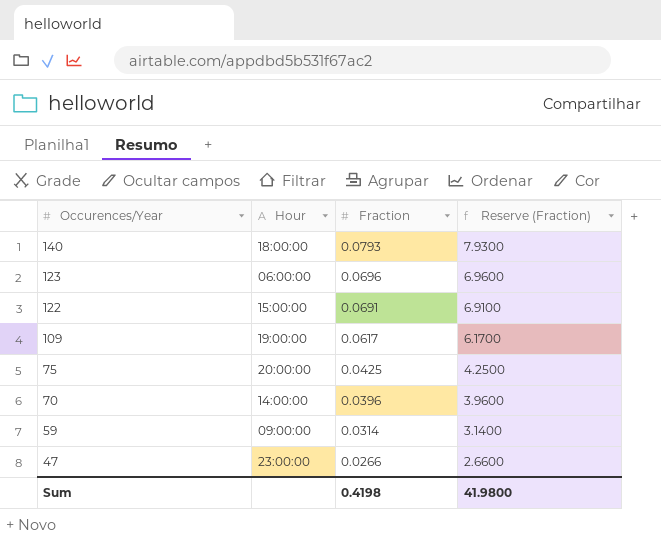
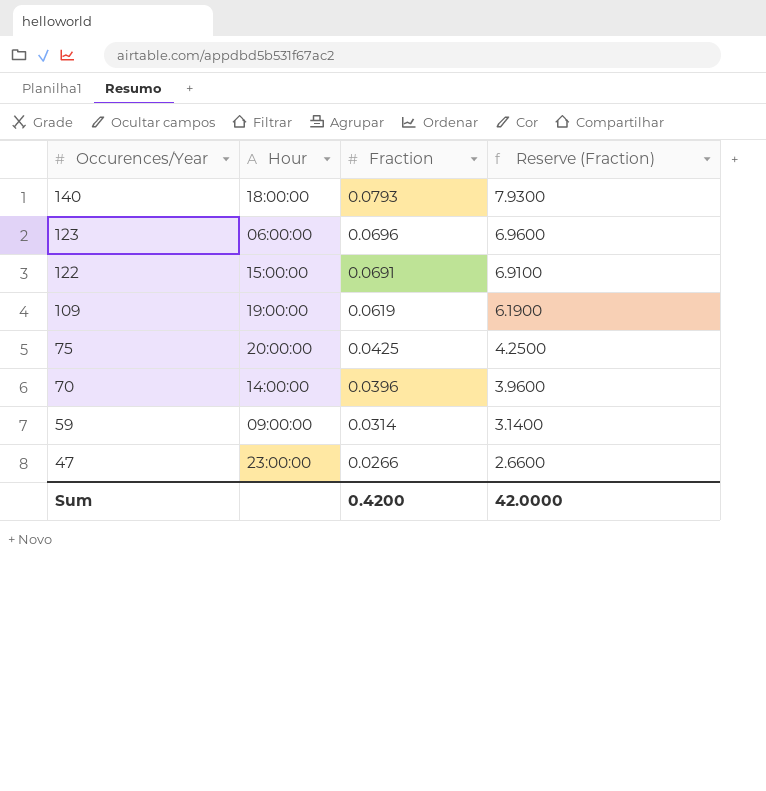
109 | Fraction: 0.0617 -> 0.0619
109 | Reserve (Fraction): 6.1700 -> 6.1900
Sum | Fraction: 0.4198 -> 0.4200
Sum | Reserve (Fraction): 41.9800 -> 42.0000

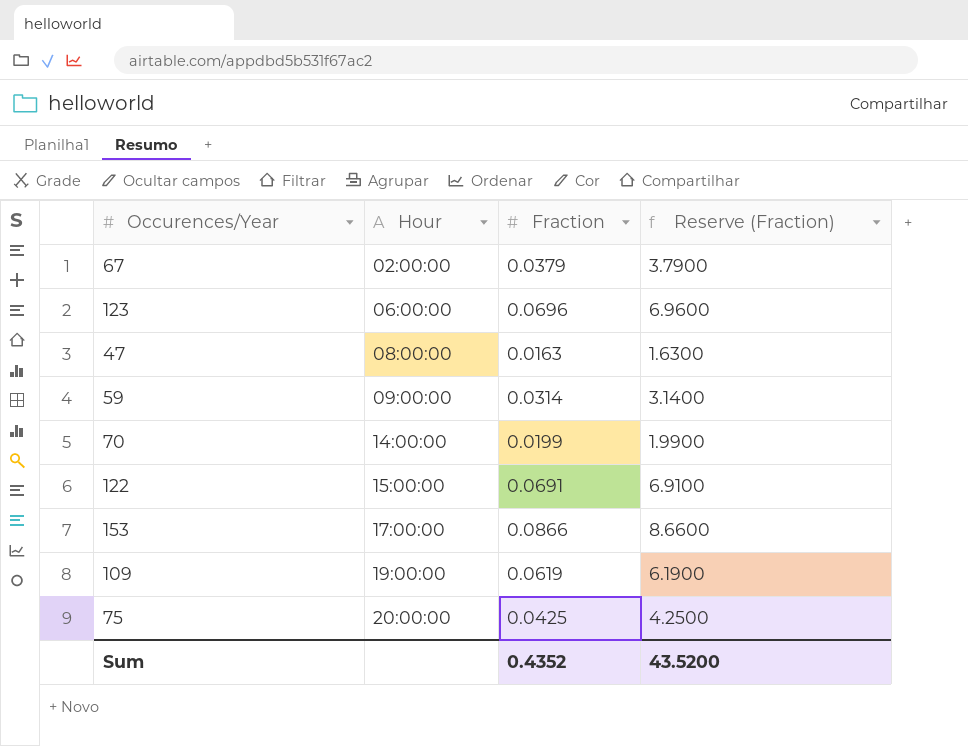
row order: Occurences/Year descending -> Hour ascending
row 140: 18:00:00 | 0.0793 | 7.9300 -> none
row 67: none -> 02:00:00 | 0.0379 | 3.7900
47 | Hour: 23:00:00 -> 08:00:00
47 | Fraction: 0.0266 -> 0.0163
47 | Reserve (Fraction): 2.6600 -> 1.6300
70 | Fraction: 0.0396 -> 0.0199
70 | Reserve (Fraction): 3.9600 -> 1.9900
row 153: none -> 17:00:00 | 0.0866 | 8.6600
Sum | Fraction: 0.4200 -> 0.4352
Sum | Reserve (Fraction): 42.0000 -> 43.5200

